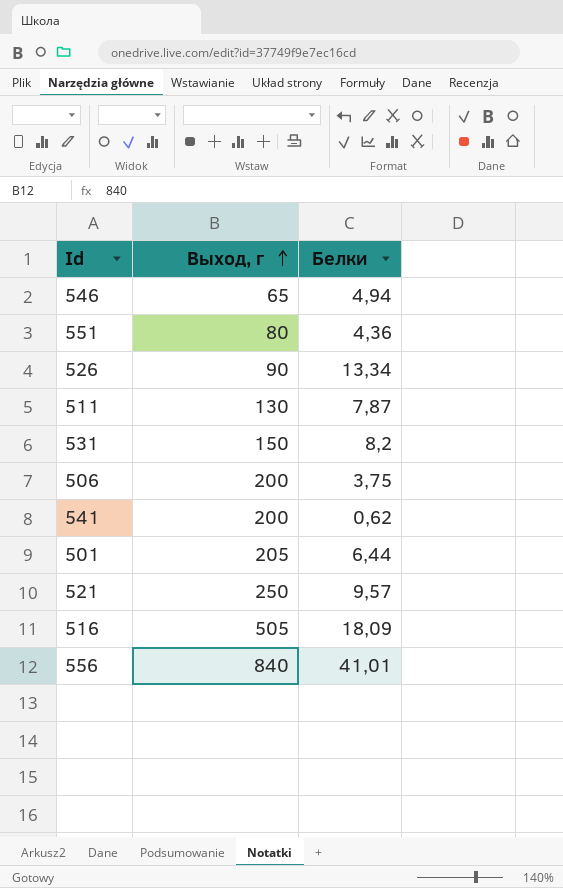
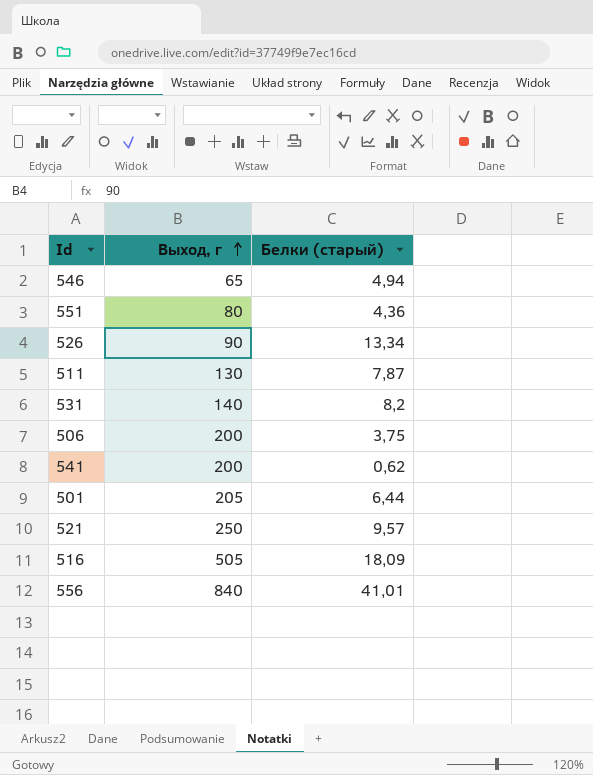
column name: Белки -> Белки (старый)
531 | Выход, г: 150 -> 140

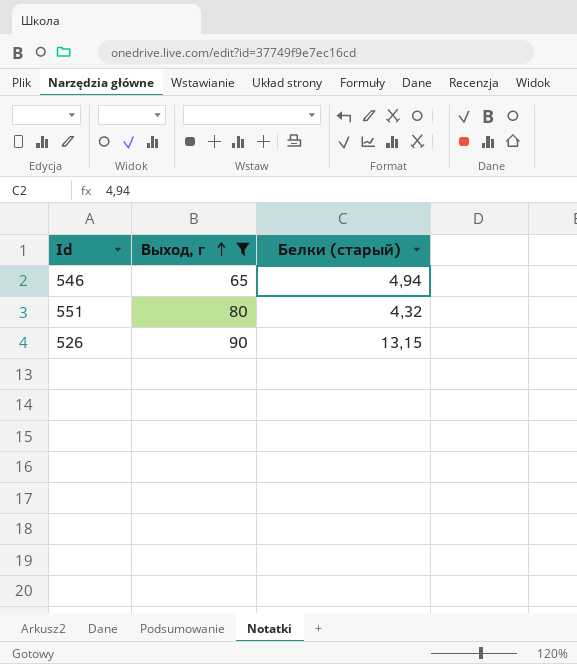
filter: none -> Выход, г <= 90
551 | Белки (старый): 4,36 -> 4,32
526 | Белки (старый): 13,34 -> 13,15

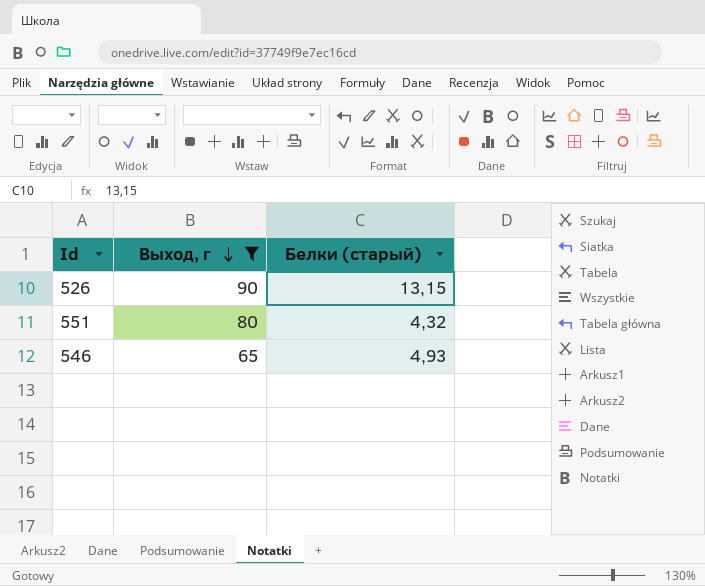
row order: Выход, г ascending -> Выход, г descending
546 | Белки (старый): 4,94 -> 4,93

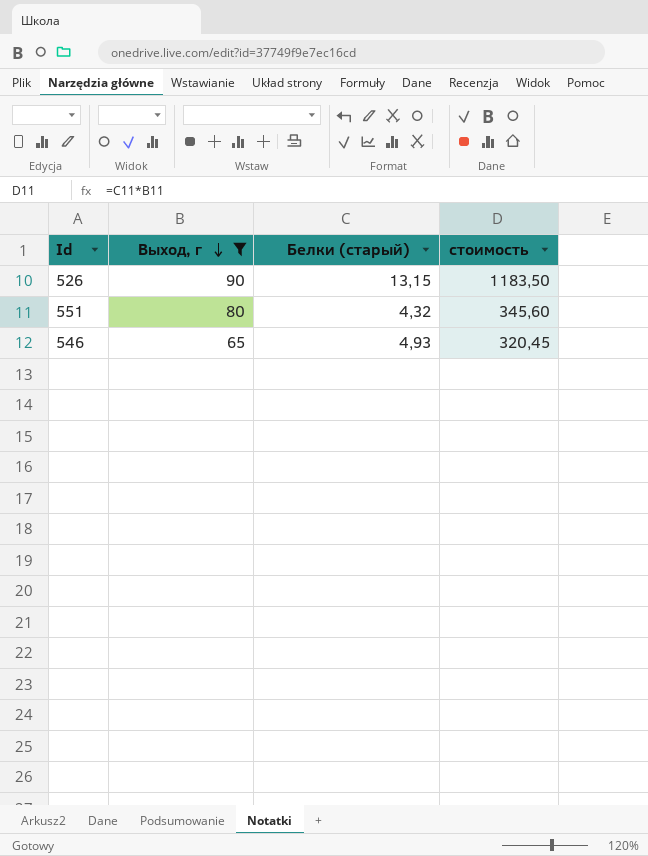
column стоимость | formula: none -> [Выход, г] * [Белки (старый)]

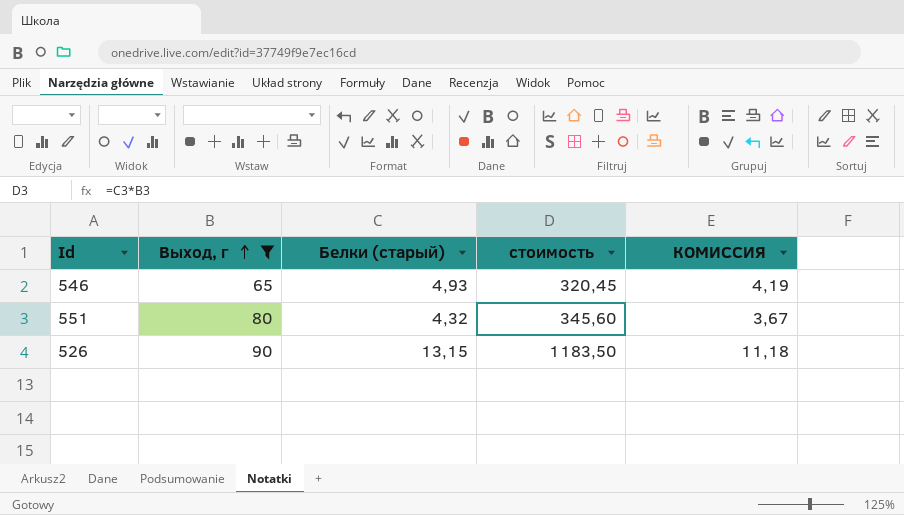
row order: Выход, г descending -> Выход, г ascending
column КОМИССИЯ | formula: none -> [Белки (старый)] * 0,85

